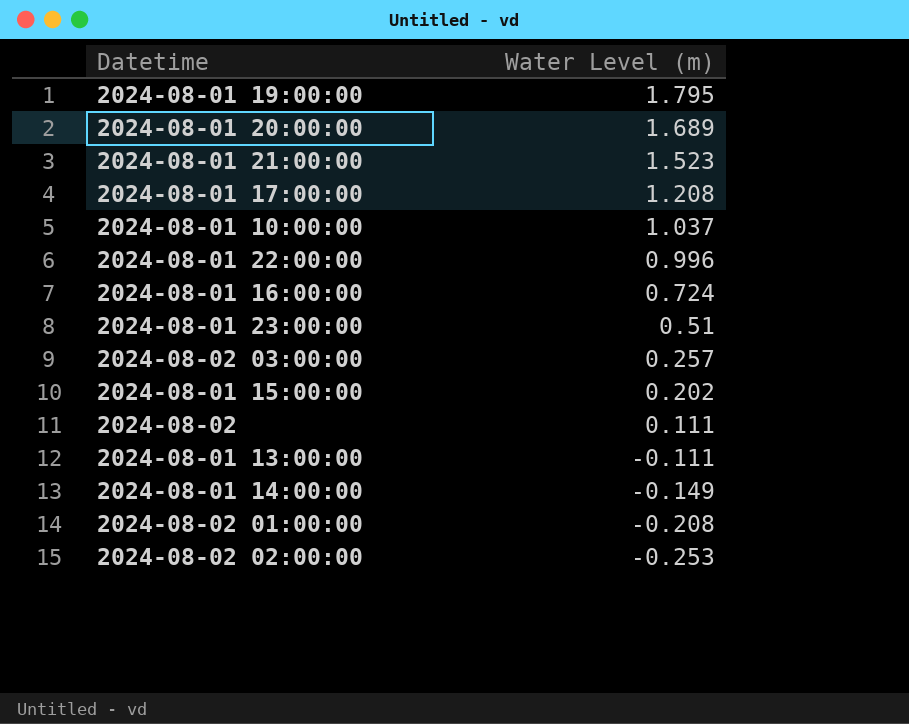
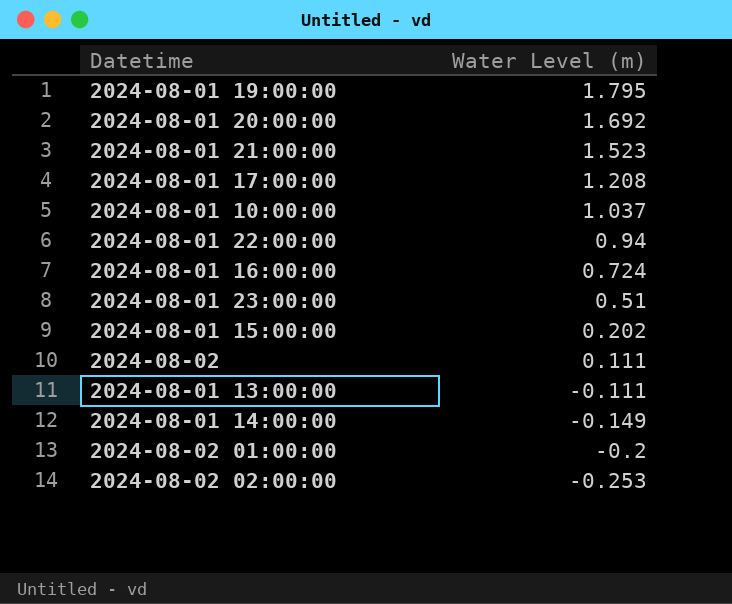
row 2024-08-02 03:00:00: 0.257 -> none
2024-08-01 20:00:00 | Water Level (m): 1.689 -> 1.692
2024-08-01 22:00:00 | Water Level (m): 0.996 -> 0.94
2024-08-02 01:00:00 | Water Level (m): -0.208 -> -0.2

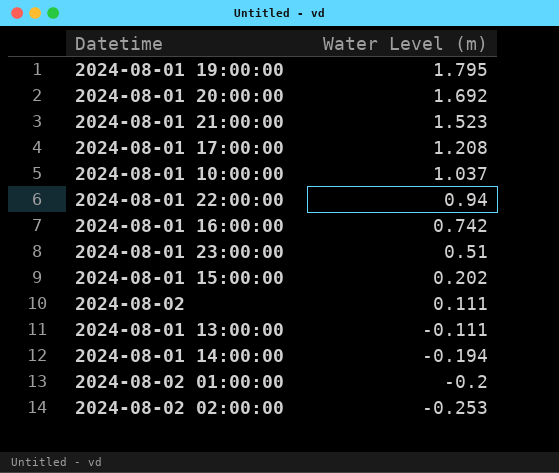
2024-08-01 16:00:00 | Water Level (m): 0.724 -> 0.742
2024-08-01 14:00:00 | Water Level (m): -0.149 -> -0.194

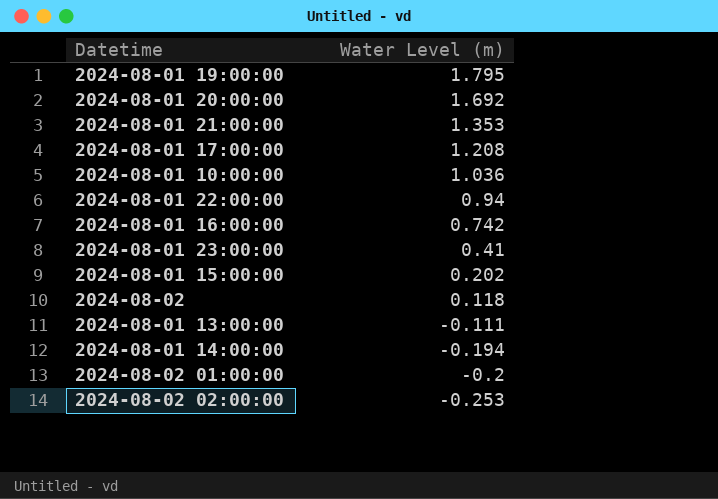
2024-08-01 21:00:00 | Water Level (m): 1.523 -> 1.353
2024-08-01 10:00:00 | Water Level (m): 1.037 -> 1.036
2024-08-01 23:00:00 | Water Level (m): 0.51 -> 0.41
2024-08-02 | Water Level (m): 0.111 -> 0.118

